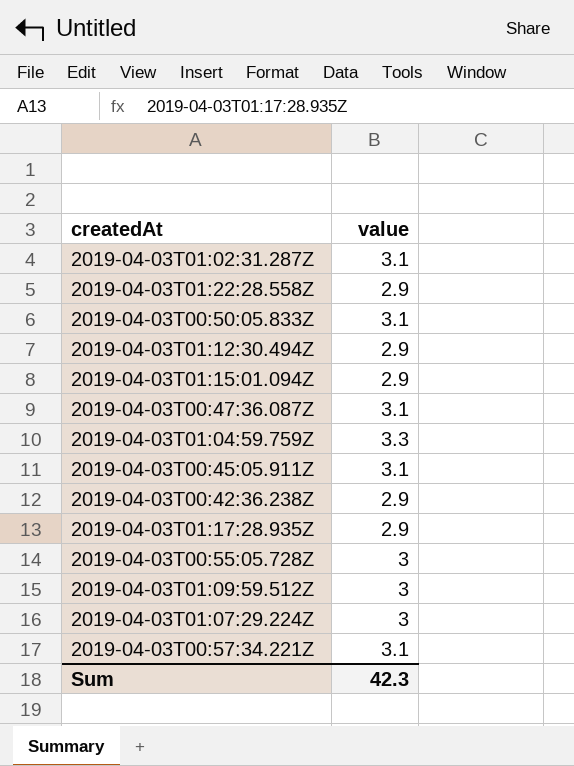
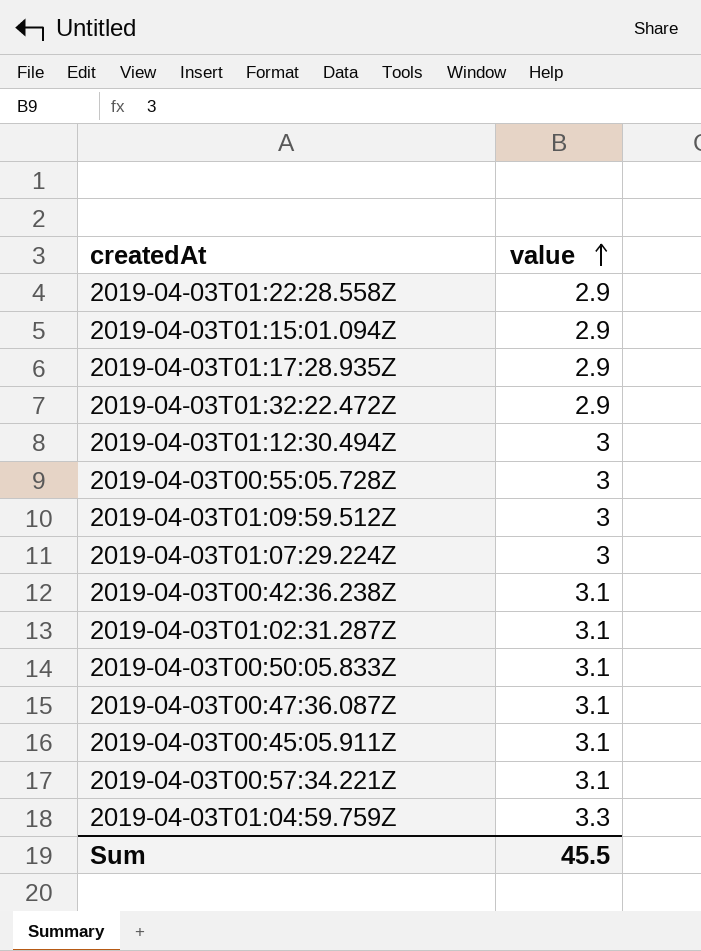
row order: none -> value ascending
row 2019-04-03T01:32:22.472Z: none -> 2.9
2019-04-03T01:12:30.494Z | value: 2.9 -> 3
2019-04-03T00:42:36.238Z | value: 2.9 -> 3.1
Sum | value: 42.3 -> 45.5

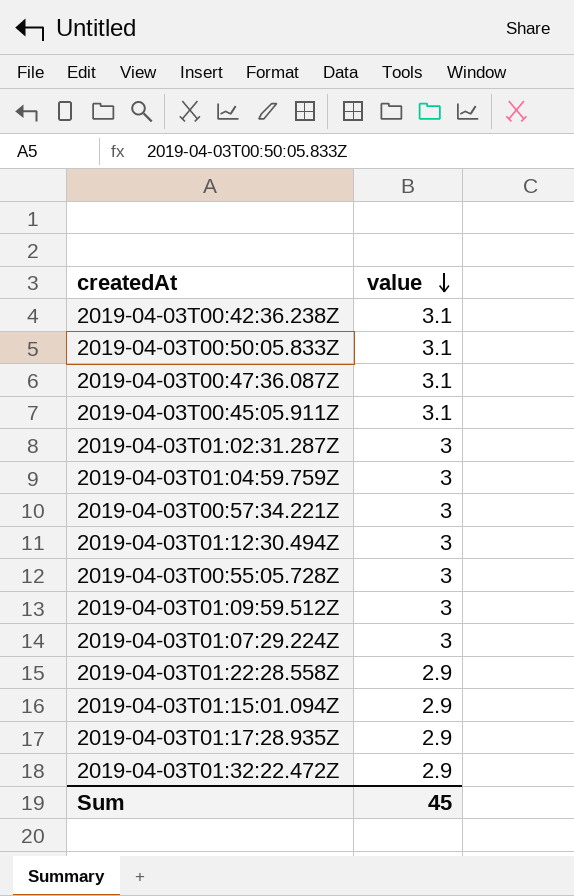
row order: value ascending -> value descending
2019-04-03T01:02:31.287Z | value: 3.1 -> 3
2019-04-03T01:04:59.759Z | value: 3.3 -> 3
2019-04-03T00:57:34.221Z | value: 3.1 -> 3
Sum | value: 45.5 -> 45

